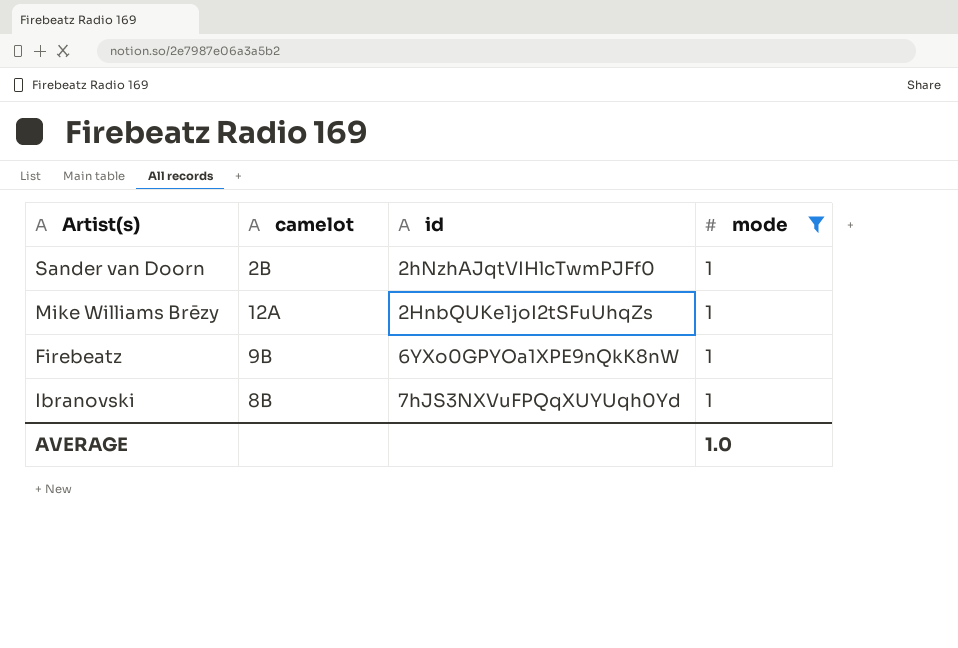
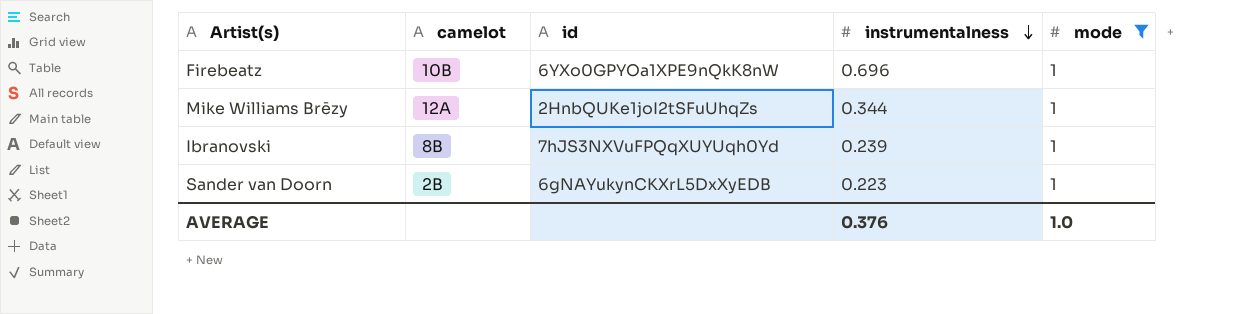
row order: none -> instrumentalness descending
column instrumentalness | position: none -> 4
Firebeatz | camelot: 9B -> 10B
Sander van Doorn | id: 2hNzhAJqtVIHlcTwmPJFf0 -> 6gNAYukynCKXrL5DxXyEDB

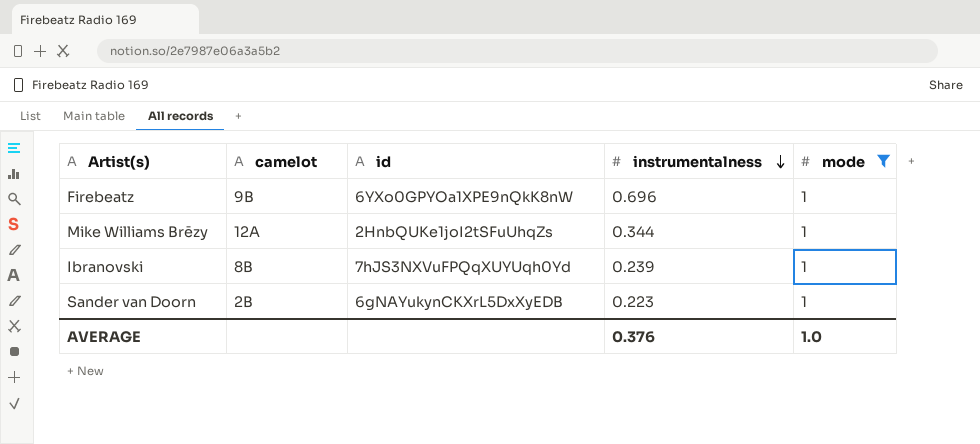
Firebeatz | camelot: 10B -> 9B

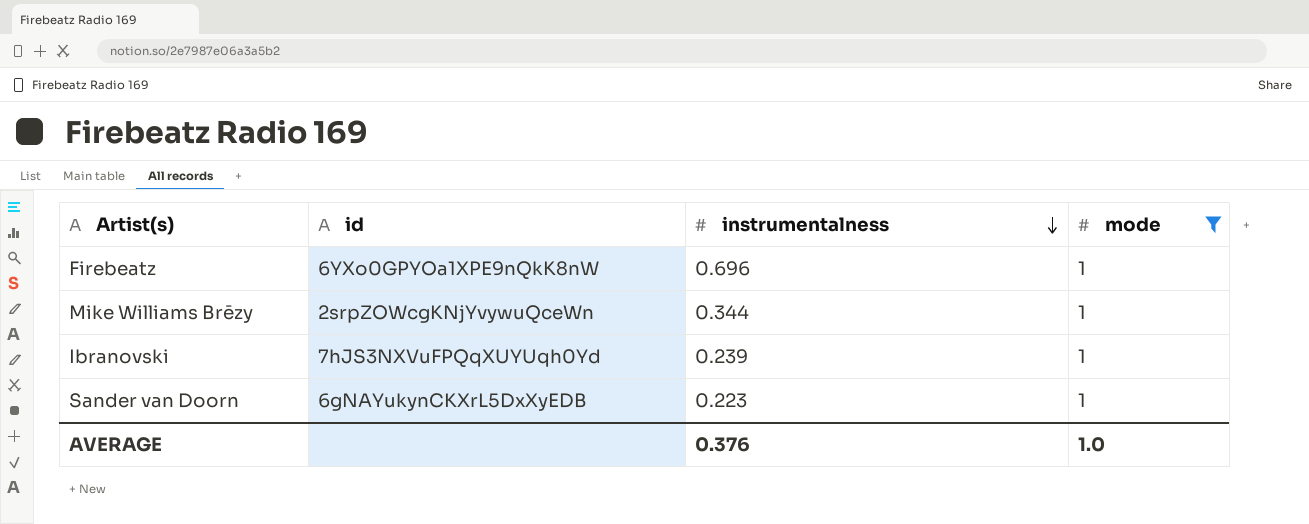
column camelot | position: 2 -> none
Mike Williams Brēzy | id: 2HnbQUKe1joI2tSFuUhqZs -> 2srpZOWcgKNjYvywuQceWn

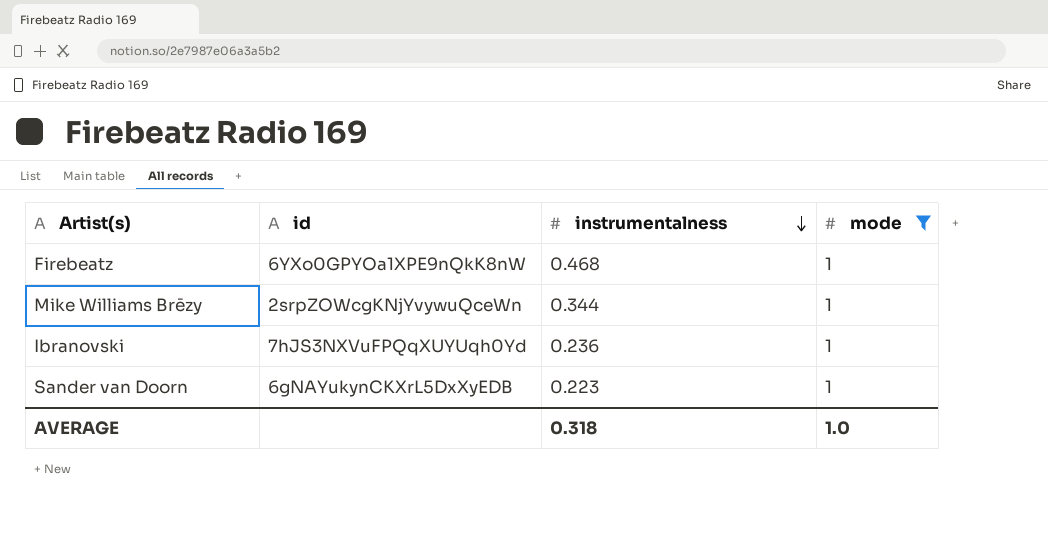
Firebeatz | instrumentalness: 0.696 -> 0.468
Ibranovski | instrumentalness: 0.239 -> 0.236
AVERAGE | instrumentalness: 0.376 -> 0.318

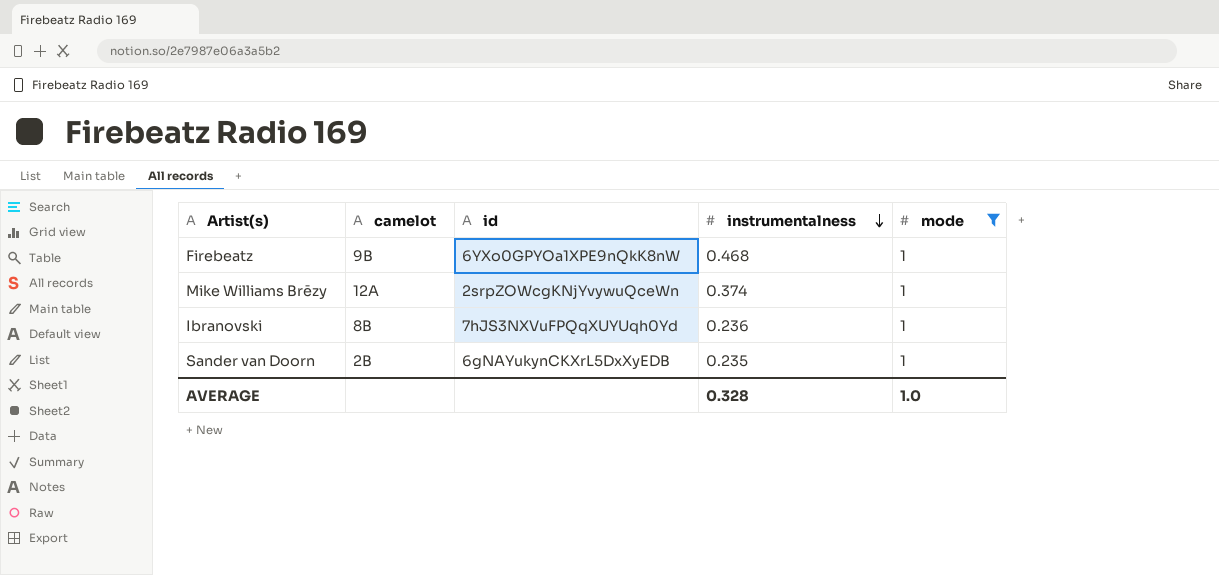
column camelot | position: none -> 2
Mike Williams Brēzy | instrumentalness: 0.344 -> 0.374
Sander van Doorn | instrumentalness: 0.223 -> 0.235
AVERAGE | instrumentalness: 0.318 -> 0.328

